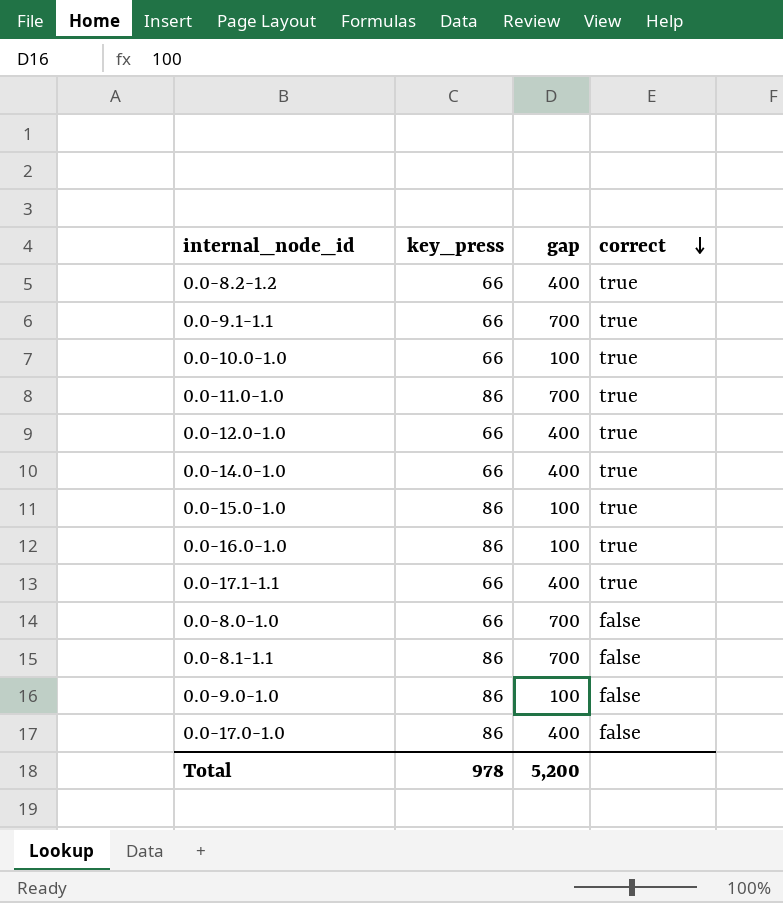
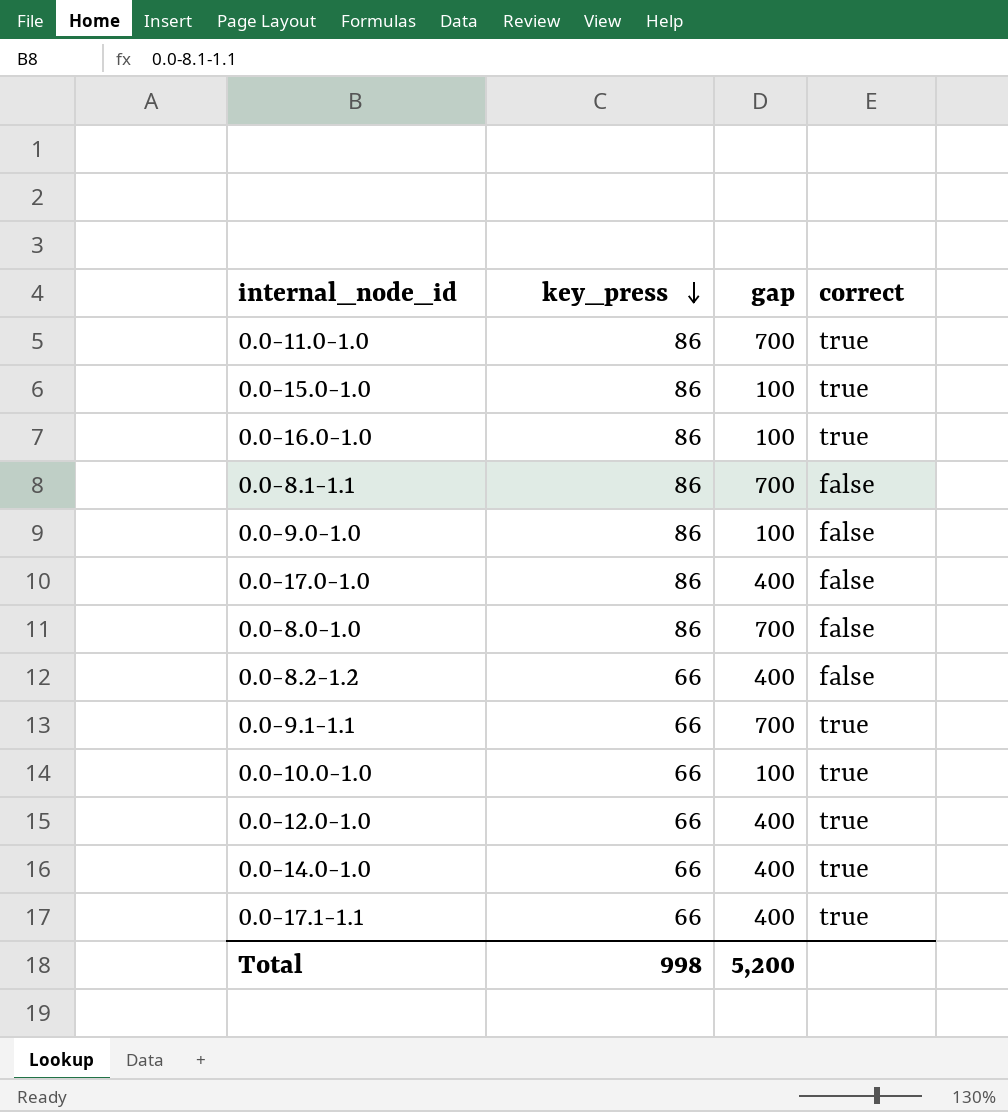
row order: correct descending -> key_press descending
0.0-8.0-1.0 | key_press: 66 -> 86
0.0-8.2-1.2 | correct: true -> false
Total | key_press: 978 -> 998

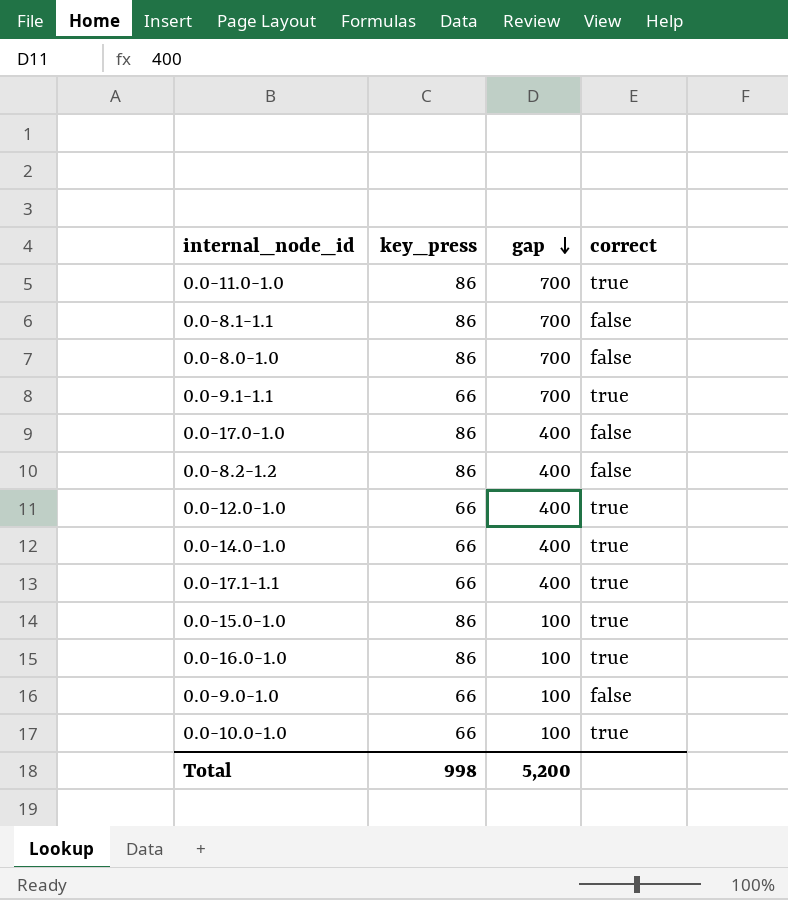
row order: key_press descending -> gap descending
0.0-8.2-1.2 | key_press: 66 -> 86
0.0-9.0-1.0 | key_press: 86 -> 66

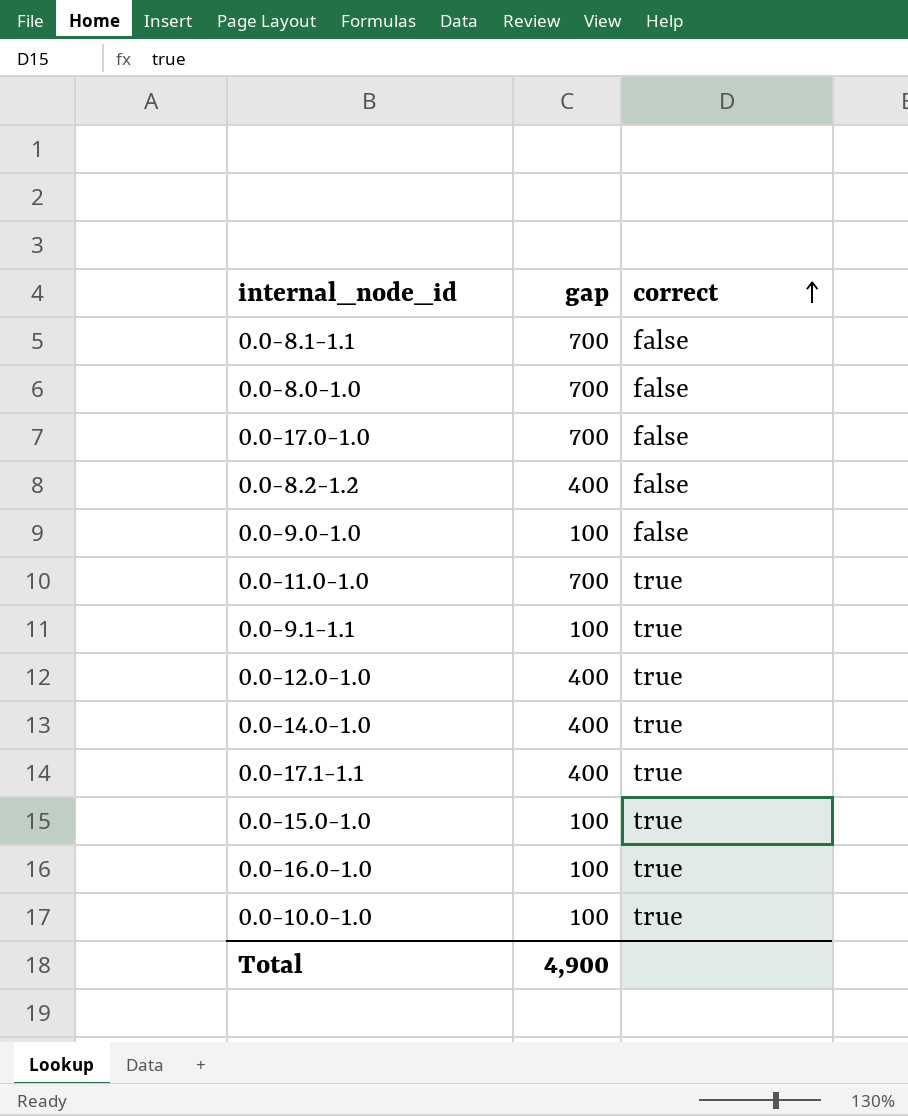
row order: gap descending -> correct ascending
column key_press | position: 2 -> none
0.0-17.0-1.0 | gap: 400 -> 700
0.0-9.1-1.1 | gap: 700 -> 100
Total | gap: 5,200 -> 4,900

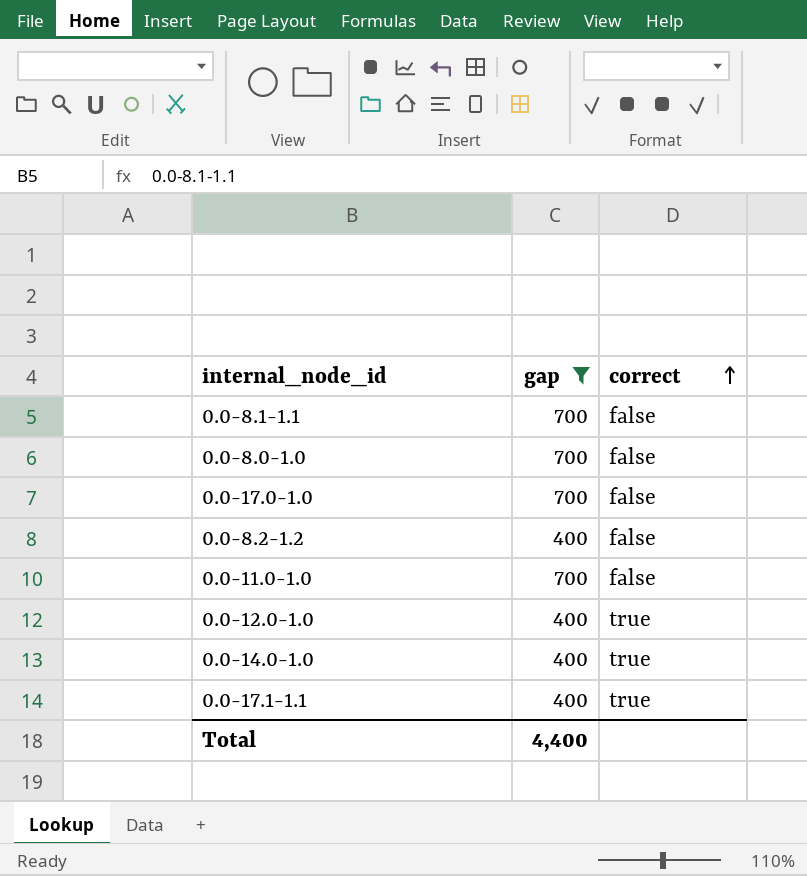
filter: none -> gap != 100
0.0-11.0-1.0 | correct: true -> false
Total | gap: 4,900 -> 4,400

